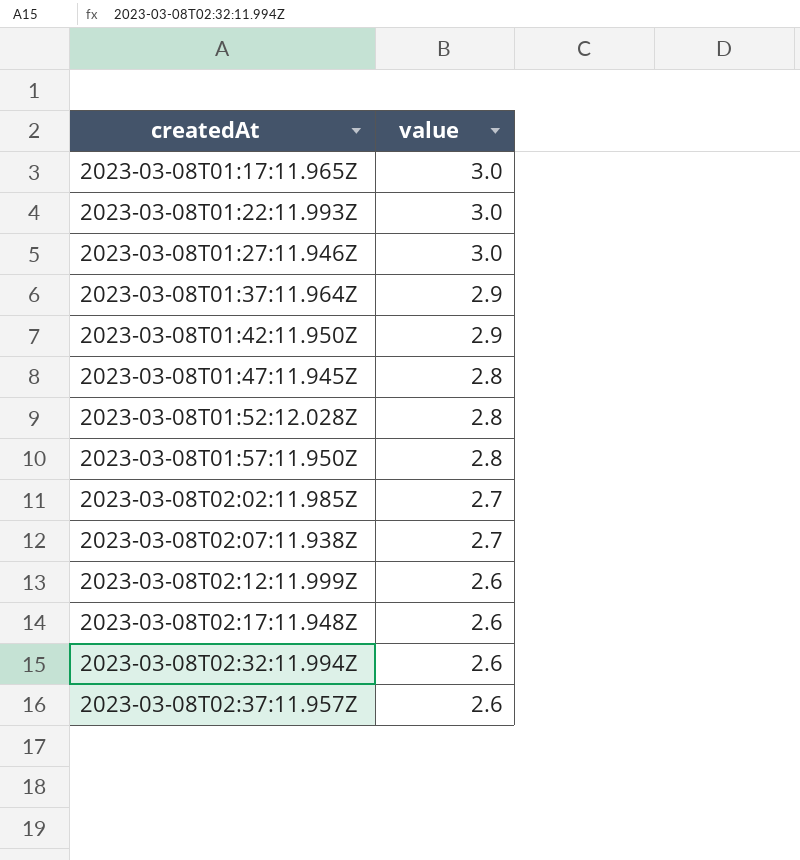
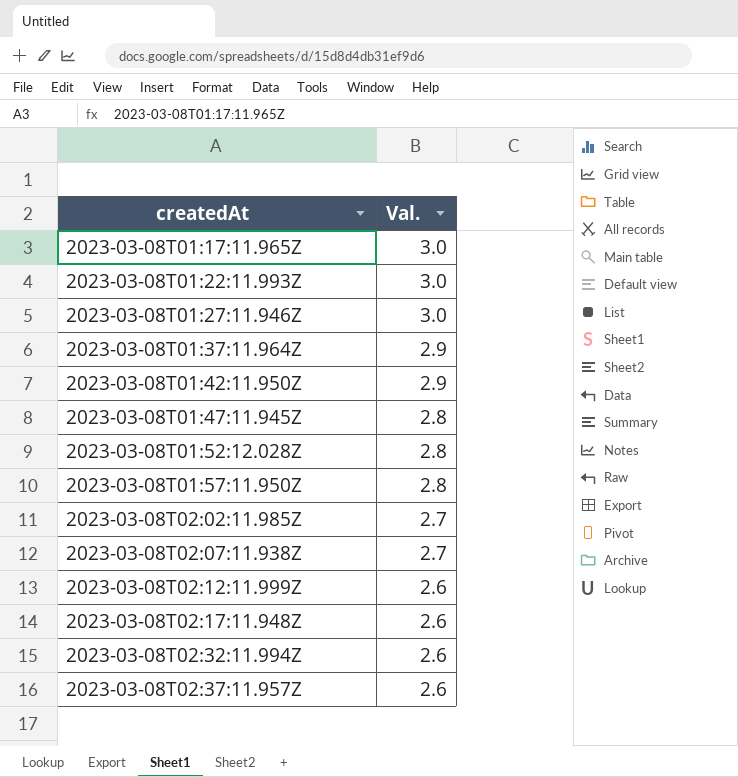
column name: value -> Val.

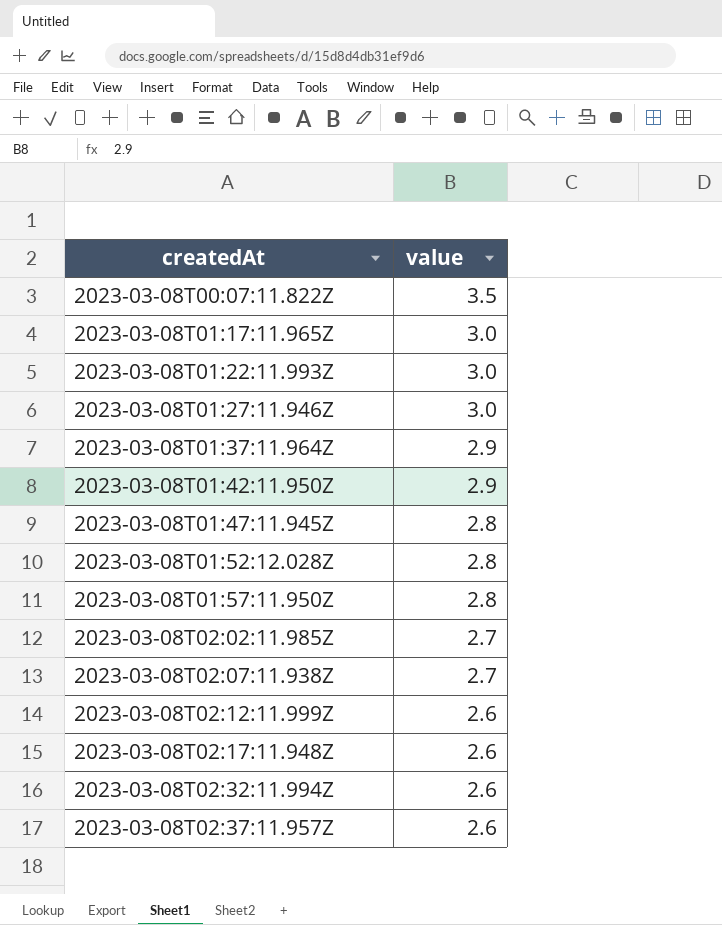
column name: Val. -> value
row 2023-03-08T00:07:11.822Z: none -> 3.5

